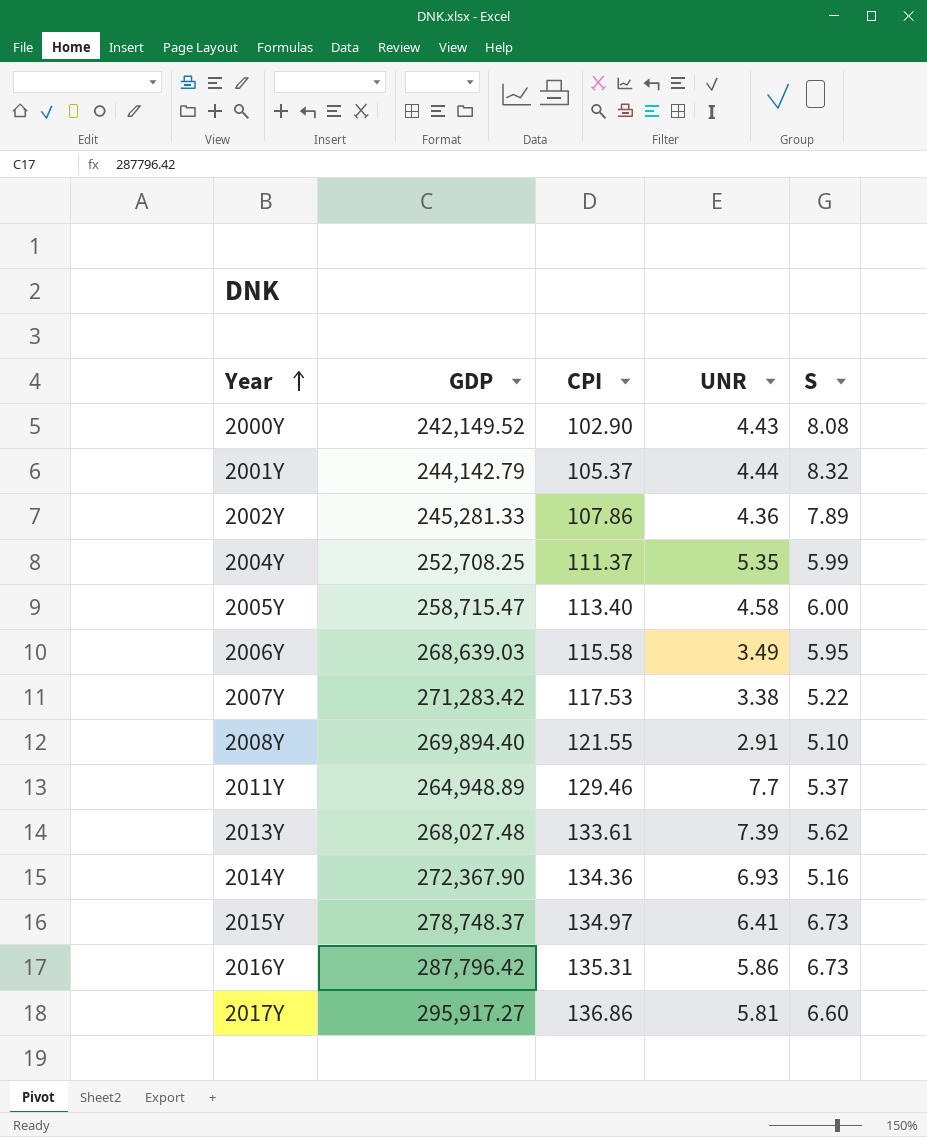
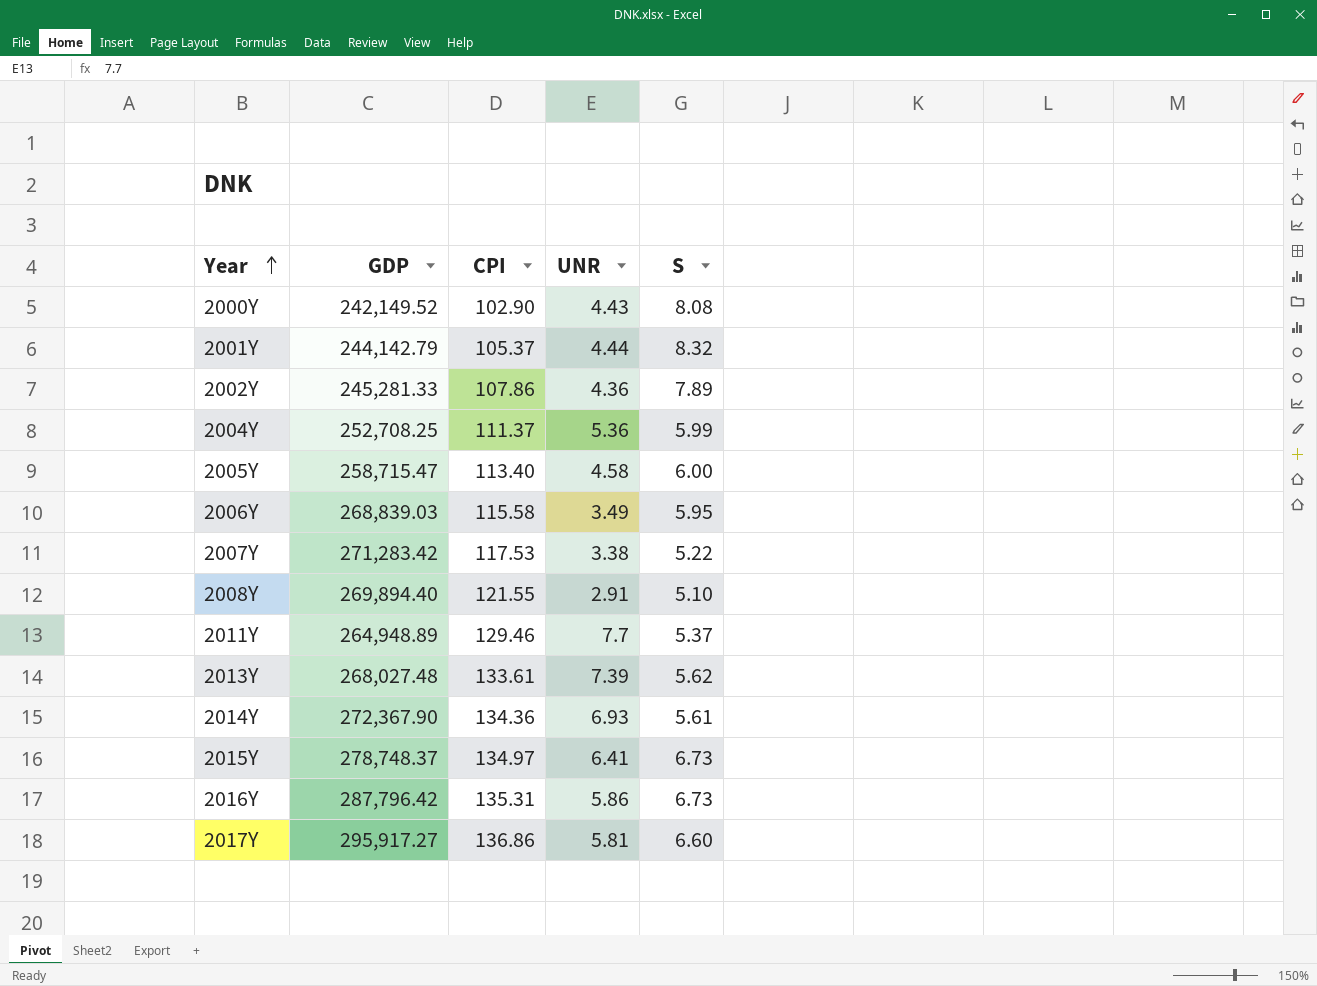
2004Y | UNR: 5.35 -> 5.36
2006Y | GDP: 268,639.03 -> 268,839.03
2014Y | S: 5.16 -> 5.61

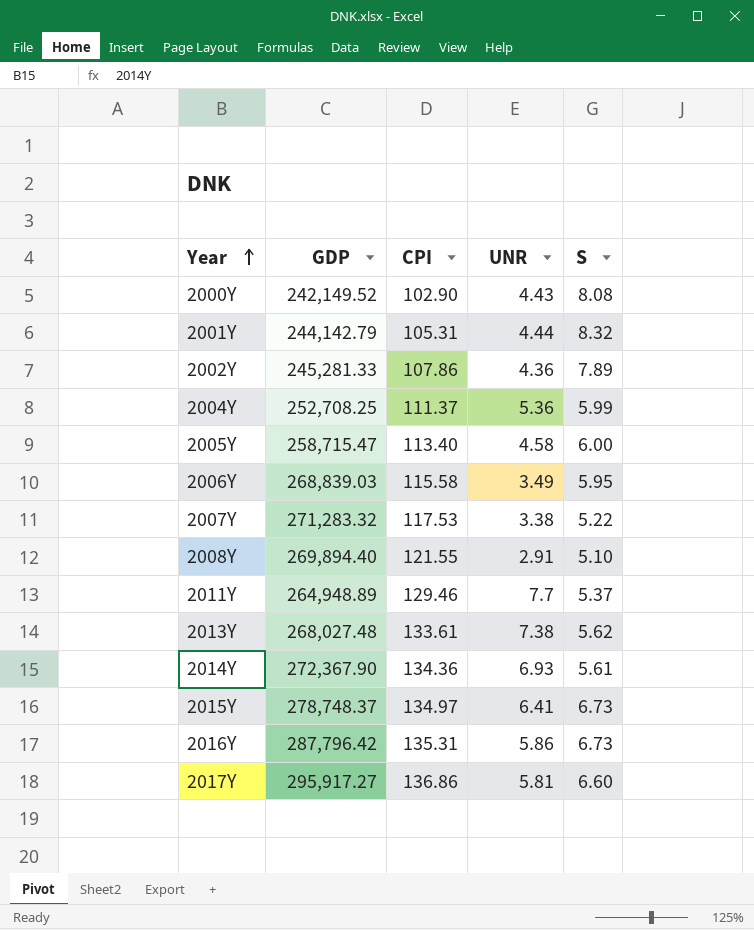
2001Y | CPI: 105.37 -> 105.31
2007Y | GDP: 271,283.42 -> 271,283.32
2013Y | UNR: 7.39 -> 7.38

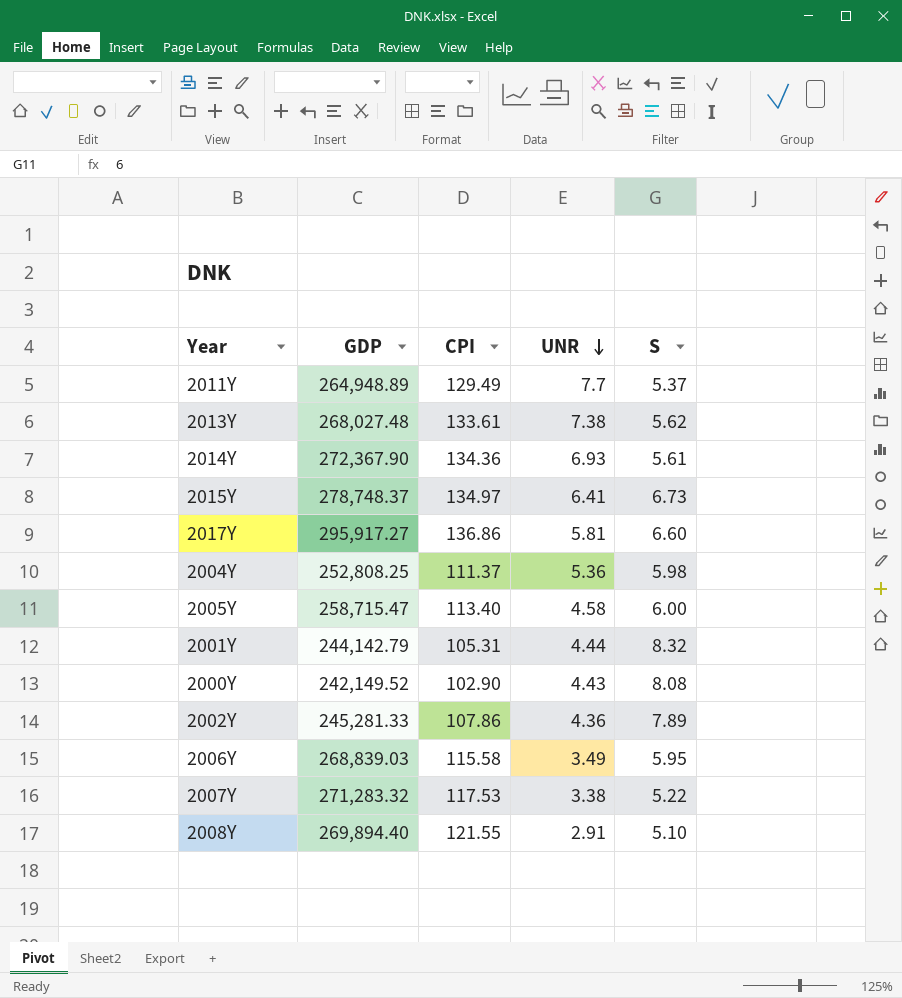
row order: Year ascending -> UNR descending
row 2016Y: 287,796.42 | 135.31 | 5.86 | 6.73 -> none
2011Y | CPI: 129.46 -> 129.49
2004Y | GDP: 252,708.25 -> 252,808.25
2004Y | S: 5.99 -> 5.98

